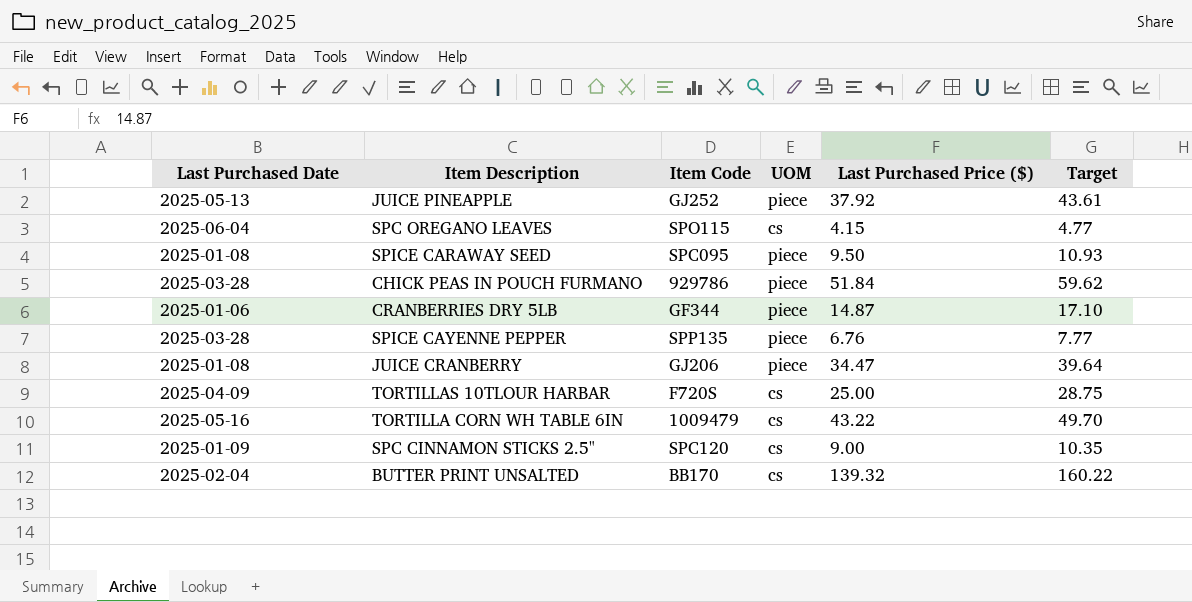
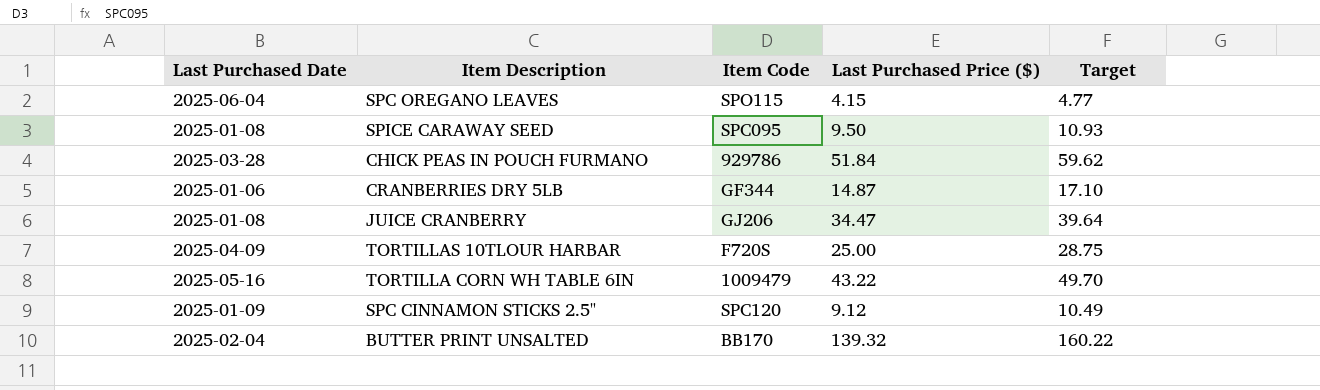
column UOM | position: 4 -> none
row JUICE PINEAPPLE: 2025-05-13 | GJ252 | piece | 37.92 | 43.61 -> none
row SPICE CAYENNE PEPPER: 2025-03-28 | SPP135 | piece | 6.76 | 7.77 -> none
SPC CINNAMON STICKS 2.5" | Last Purchased Price ($): 9.00 -> 9.12
SPC CINNAMON STICKS 2.5" | Target: 10.35 -> 10.49

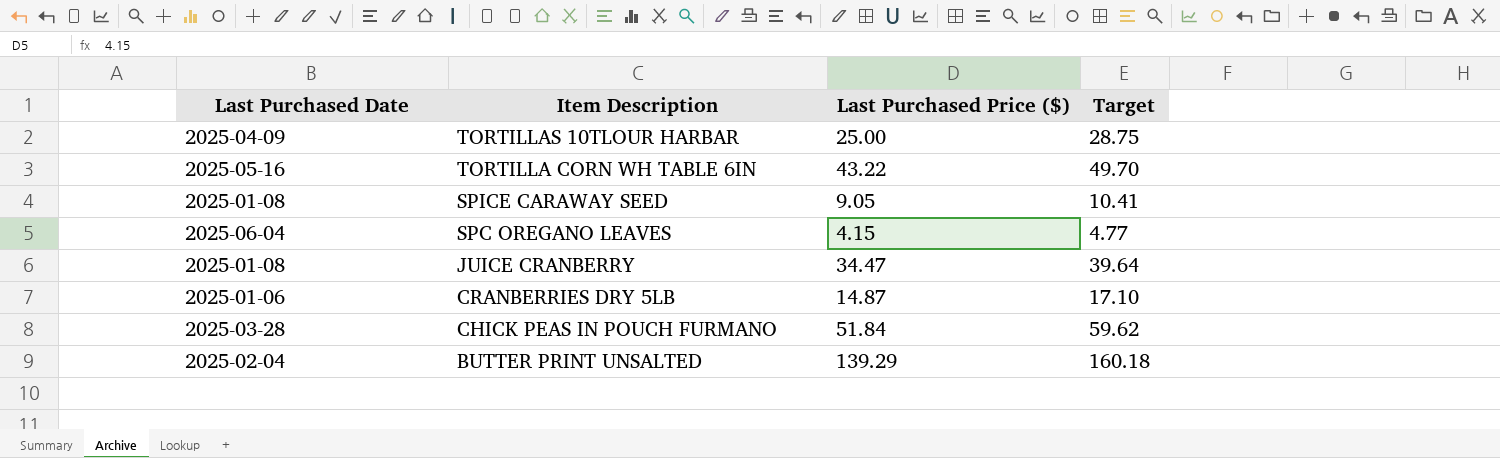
row order: none -> Item Description descending
column Item Code | position: 3 -> none
row SPC CINNAMON STICKS 2.5": 2025-01-09 | SPC120 | 9.12 | 10.49 -> none
SPICE CARAWAY SEED | Last Purchased Price ($): 9.50 -> 9.05
SPICE CARAWAY SEED | Target: 10.93 -> 10.41
BUTTER PRINT UNSALTED | Last Purchased Price ($): 139.32 -> 139.29
BUTTER PRINT UNSALTED | Target: 160.22 -> 160.18

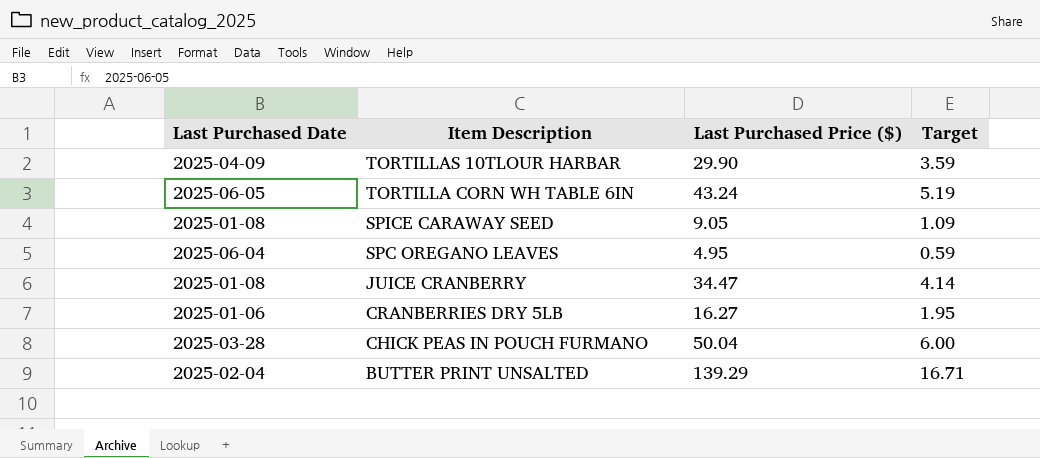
column Target | formula: [Last Purchased Price ($)] * 1.15 -> [Last Purchased Price ($)] * 0.12
TORTILLAS 10TLOUR HARBAR | Last Purchased Price ($): 25.00 -> 29.90
TORTILLA CORN WH TABLE 6IN | Last Purchased Date: 2025-05-16 -> 2025-06-05
TORTILLA CORN WH TABLE 6IN | Last Purchased Price ($): 43.22 -> 43.24
SPC OREGANO LEAVES | Last Purchased Price ($): 4.15 -> 4.95
CRANBERRIES DRY 5LB | Last Purchased Price ($): 14.87 -> 16.27
CHICK PEAS IN POUCH FURMANO | Last Purchased Price ($): 51.84 -> 50.04

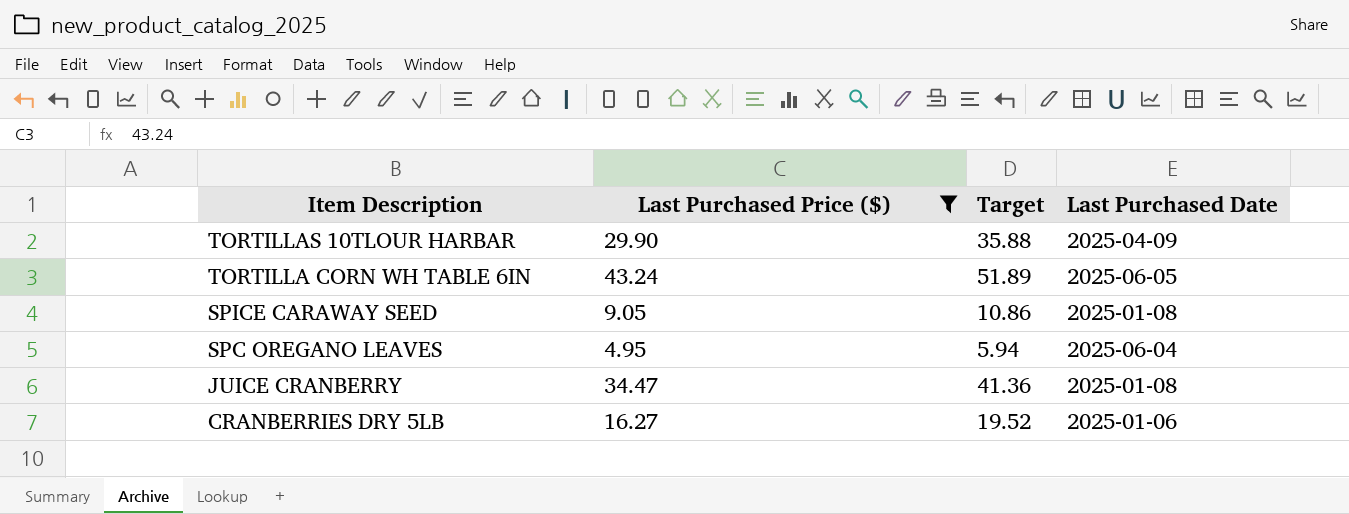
filter: none -> Last Purchased Price ($) <= 43.24
column Target | formula: [Last Purchased Price ($)] * 0.12 -> [Last Purchased Price ($)] * 1.2
column Last Purchased Date | position: 1 -> 4

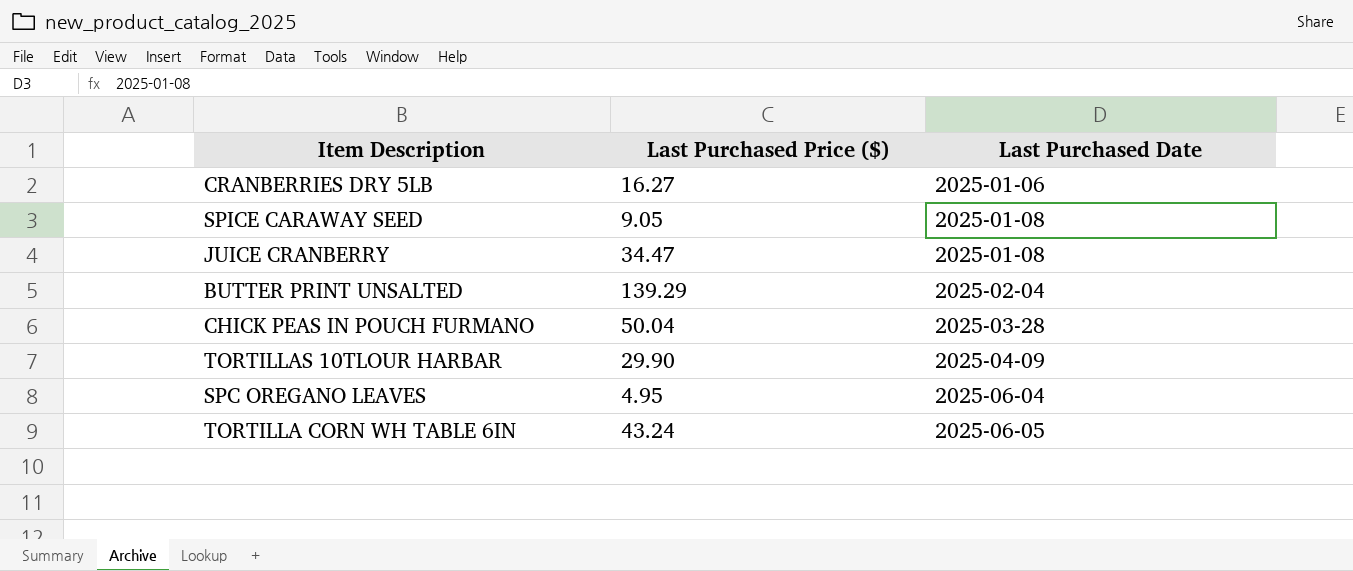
filter: Last Purchased Price ($) <= 43.24 -> none
row order: Item Description descending -> Last Purchased Date ascending
column Target | formula: [Last Purchased Price ($)] * 1.2 -> none

